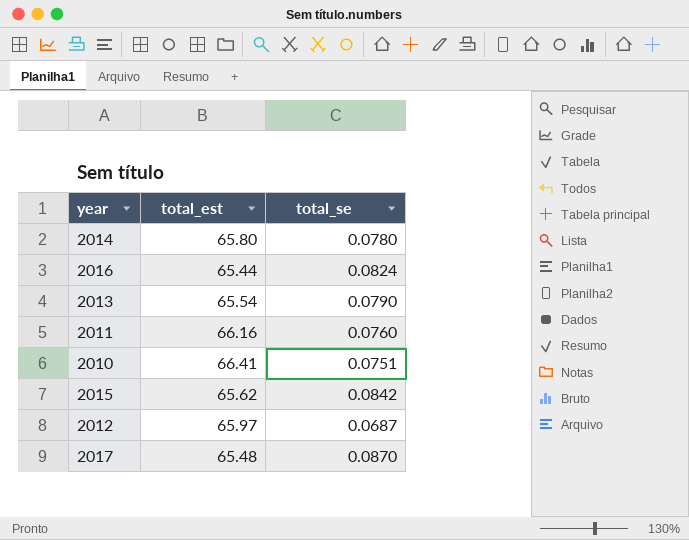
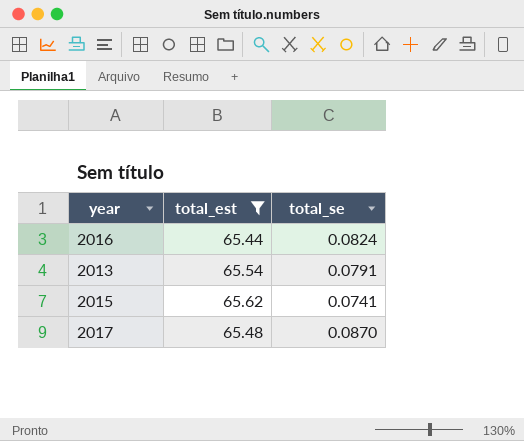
filter: none -> total_est <= 65.62
2013 | total_se: 0.0790 -> 0.0791
2015 | total_se: 0.0842 -> 0.0741

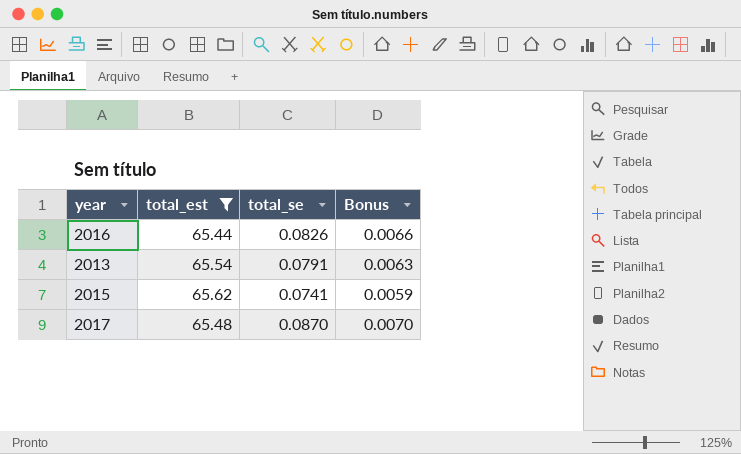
column Bonus | formula: none -> [total_se] * 0.08
2016 | total_se: 0.0824 -> 0.0826

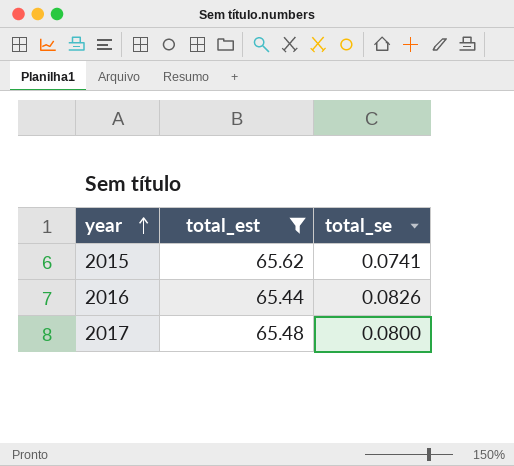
row order: none -> year ascending
column Bonus | formula: [total_se] * 0.08 -> none
row 2013: 65.54 | 0.0791 | 0.0063 -> none
2017 | total_se: 0.0870 -> 0.0800

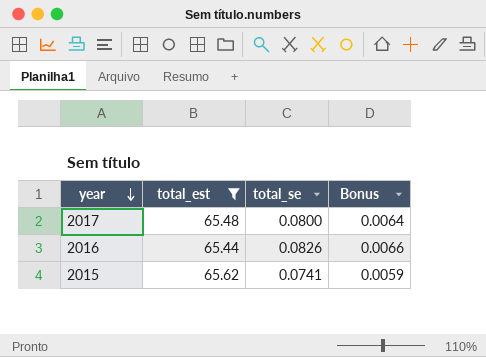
row order: year ascending -> year descending
column Bonus | formula: none -> [total_se] * 0.08

